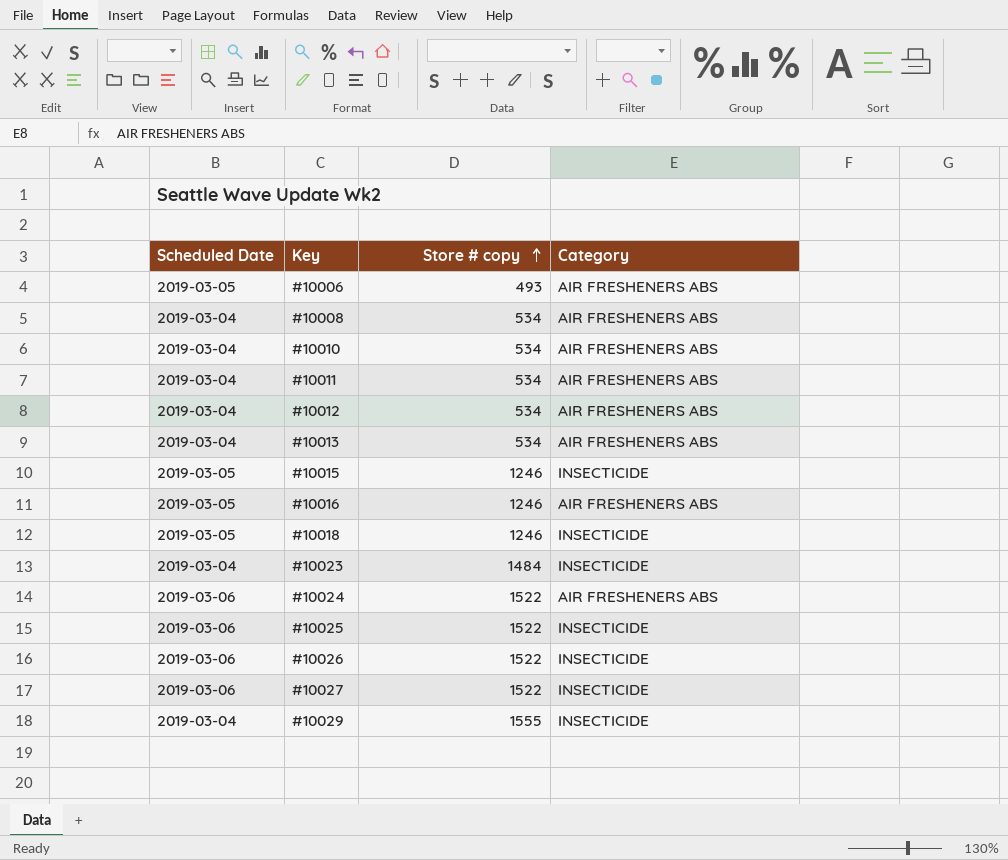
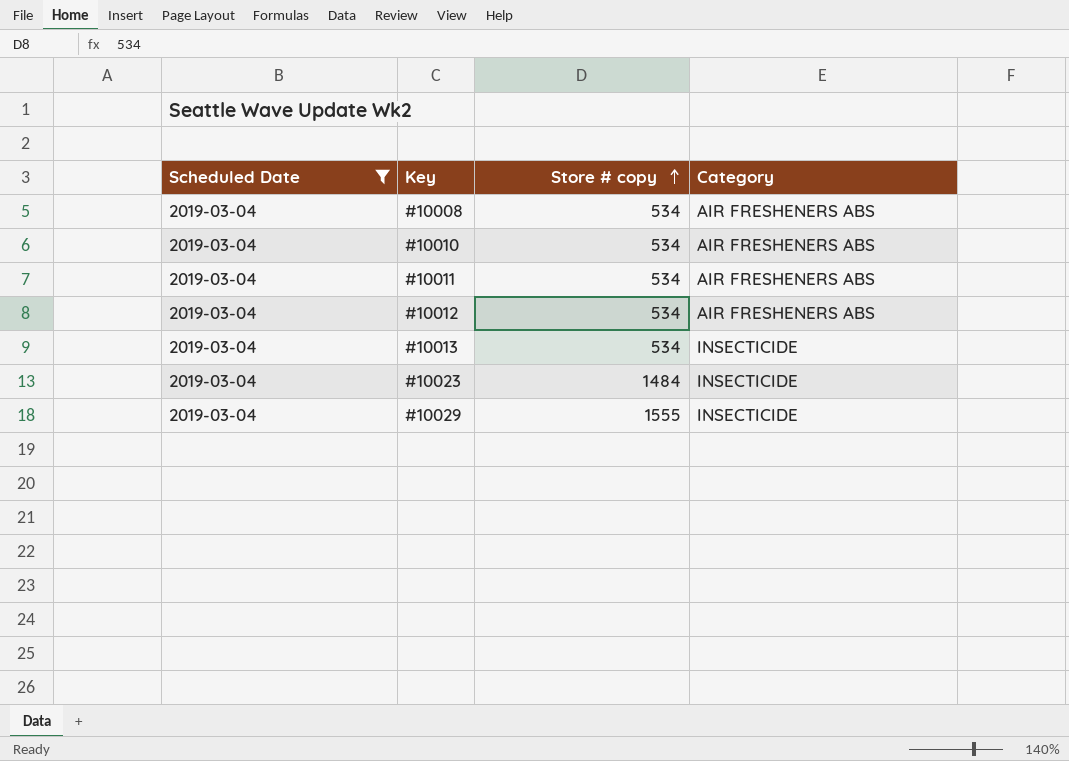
filter: none -> Scheduled Date = 2019-03-04
#10013 | Category: AIR FRESHENERS ABS -> INSECTICIDE

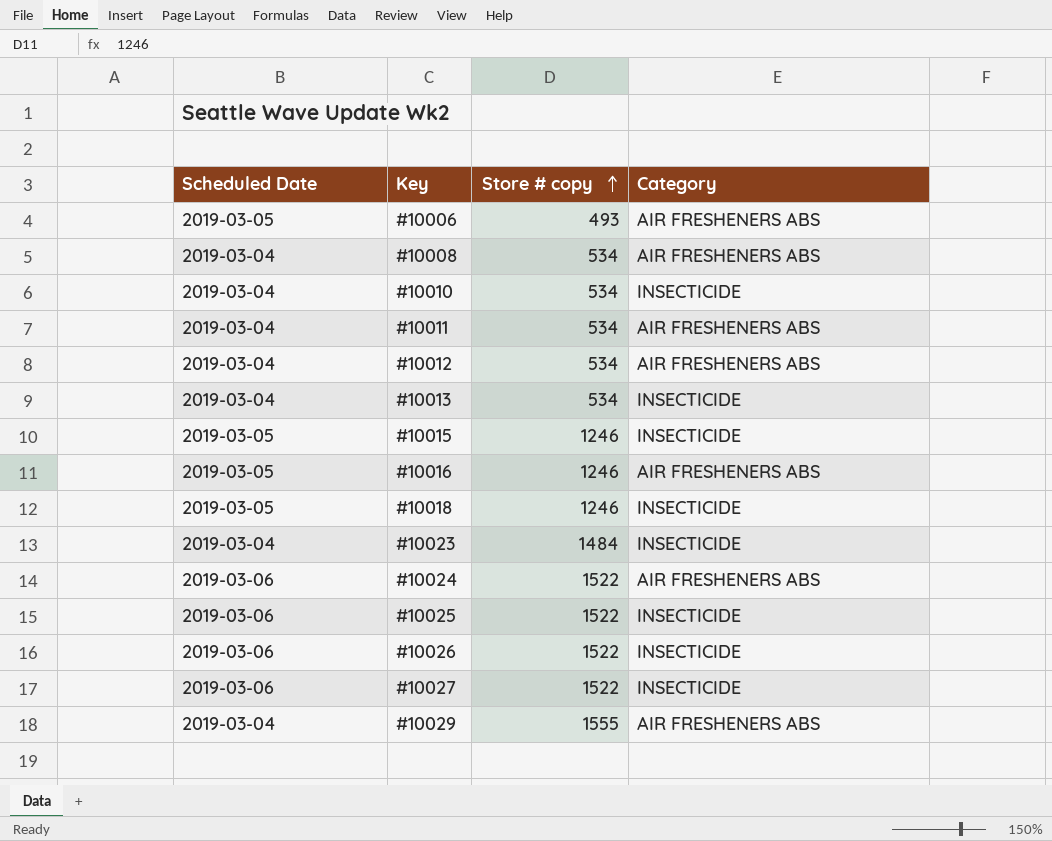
filter: Scheduled Date = 2019-03-04 -> none
#10010 | Category: AIR FRESHENERS ABS -> INSECTICIDE
#10029 | Category: INSECTICIDE -> AIR FRESHENERS ABS

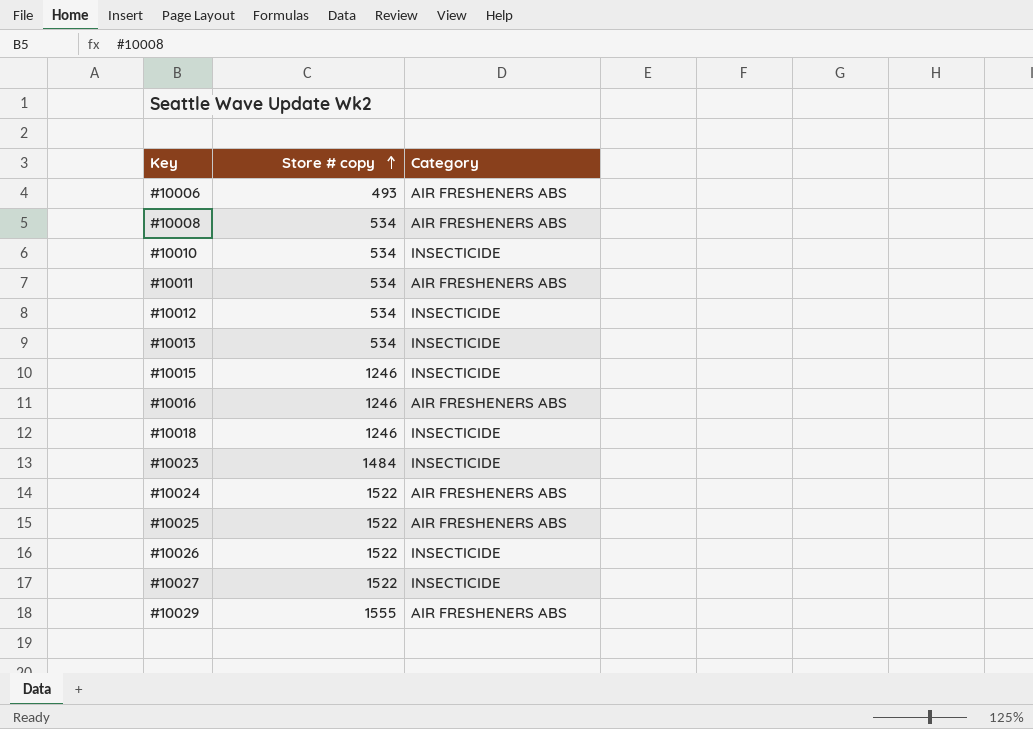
column Scheduled Date | position: 1 -> none
#10012 | Category: AIR FRESHENERS ABS -> INSECTICIDE
#10025 | Category: INSECTICIDE -> AIR FRESHENERS ABS

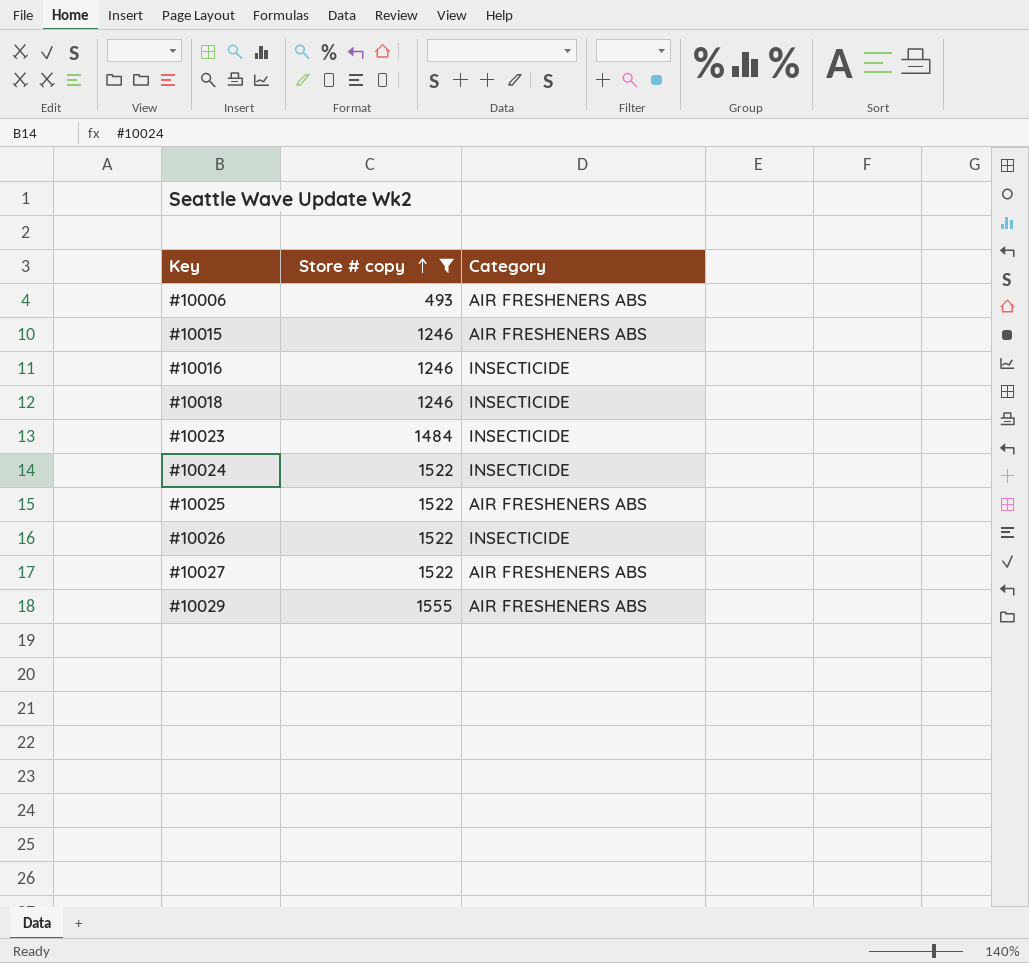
filter: none -> Store # copy != 534
#10015 | Category: INSECTICIDE -> AIR FRESHENERS ABS
#10016 | Category: AIR FRESHENERS ABS -> INSECTICIDE
#10024 | Category: AIR FRESHENERS ABS -> INSECTICIDE
#10027 | Category: INSECTICIDE -> AIR FRESHENERS ABS

